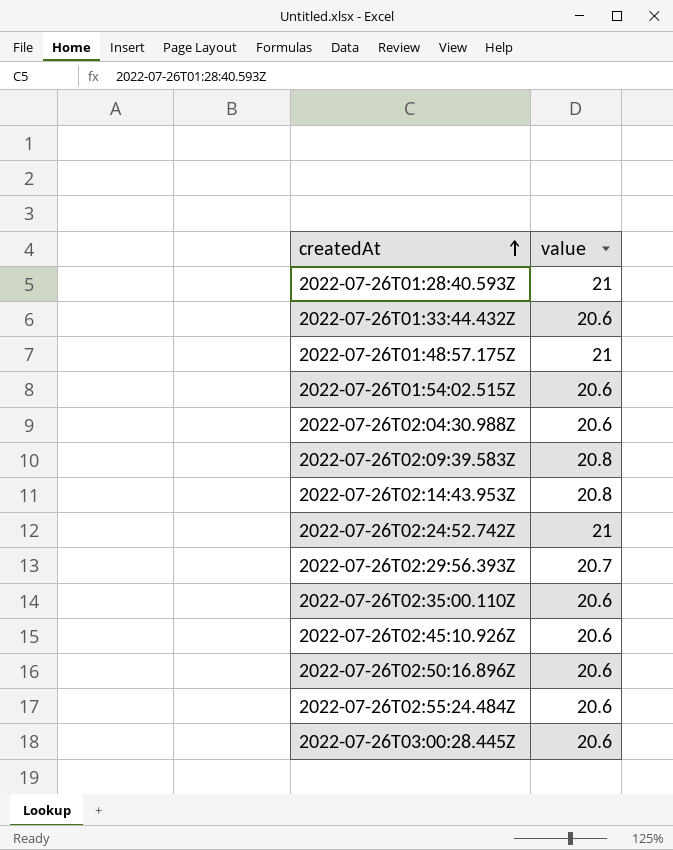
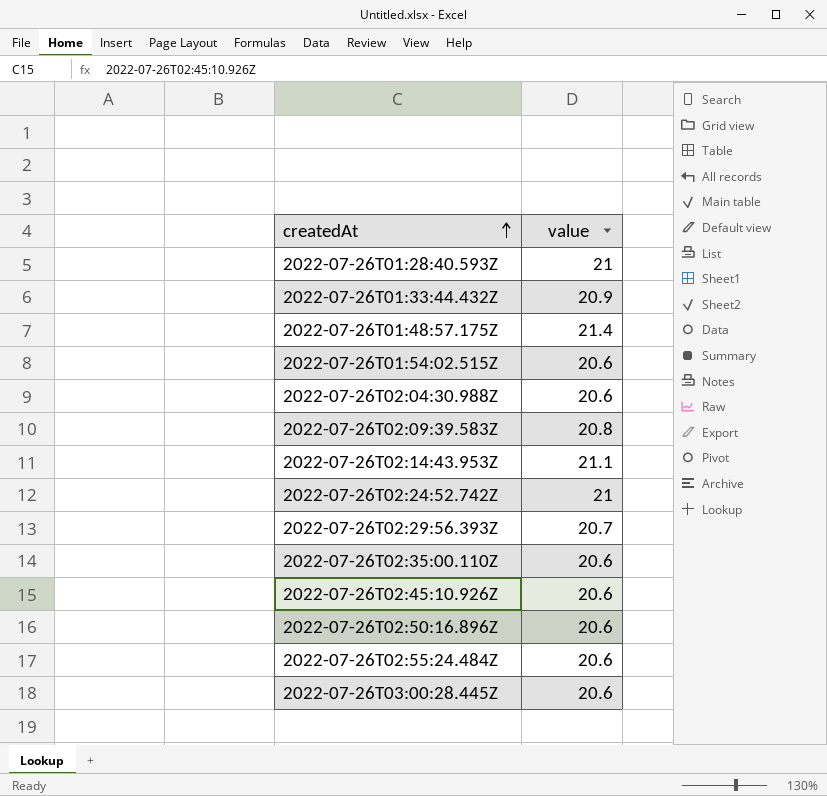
2022-07-26T01:33:44.432Z | value: 20.6 -> 20.9
2022-07-26T01:48:57.175Z | value: 21 -> 21.4
2022-07-26T02:14:43.953Z | value: 20.8 -> 21.1

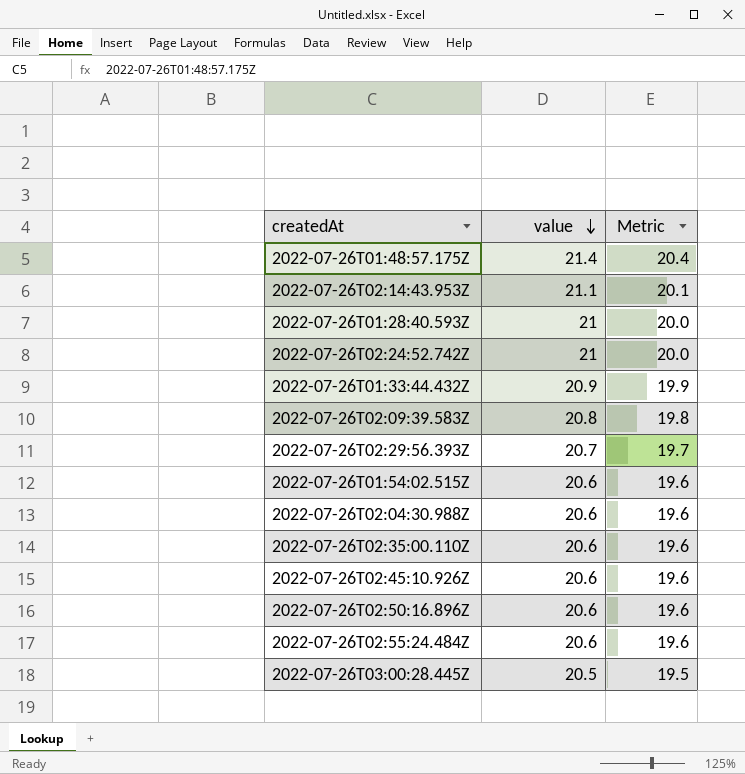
row order: createdAt ascending -> value descending
column Metric | formula: none -> [value] - 1
2022-07-26T03:00:28.445Z | value: 20.6 -> 20.5

